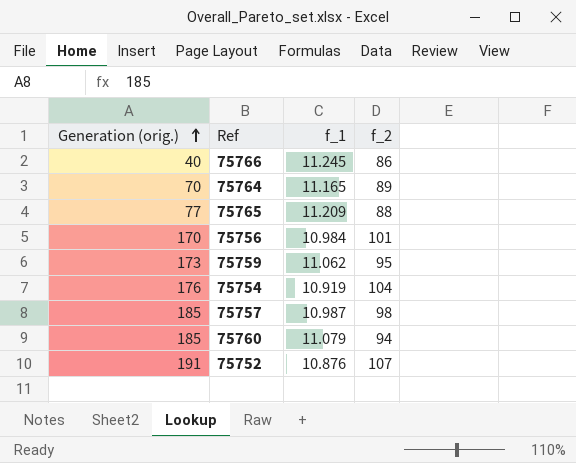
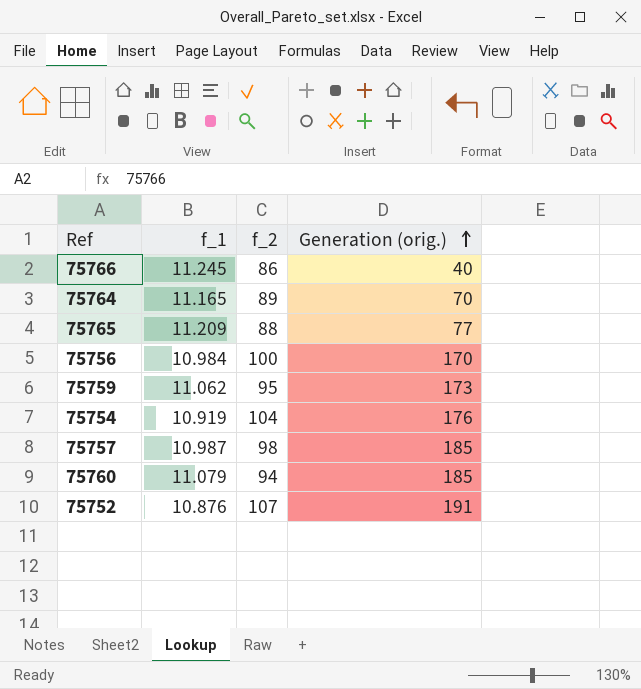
column Generation (orig.) | position: 1 -> 4
75756 | f_2: 101 -> 100

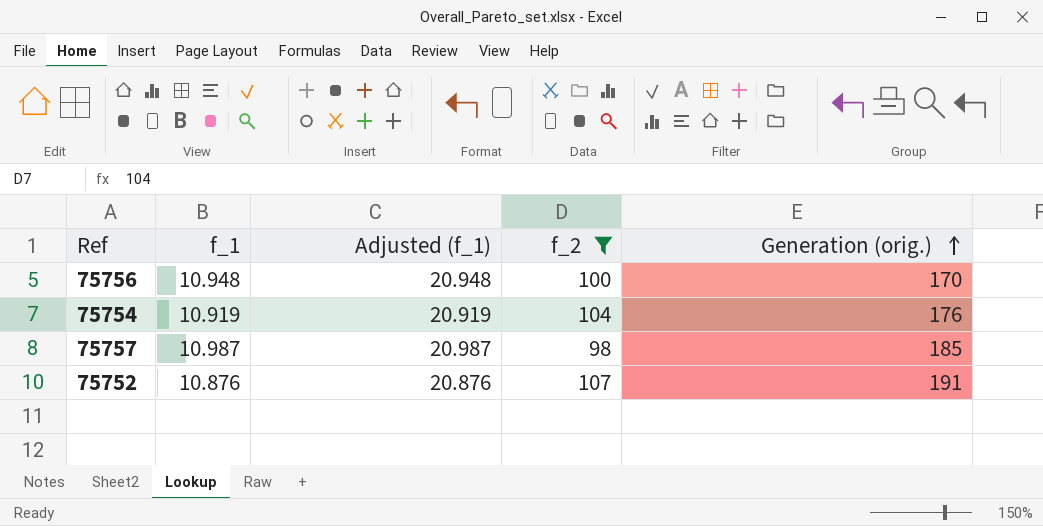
filter: none -> f_2 >= 98
column Adjusted (f_1) | formula: none -> [f_1] + 10
75756 | f_1: 10.984 -> 10.948

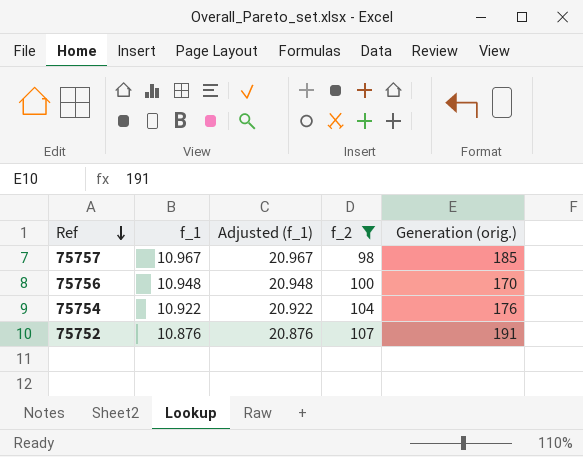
row order: Generation (orig.) ascending -> Ref descending
75757 | f_1: 10.987 -> 10.967
75757 | Adjusted (f_1): 20.987 -> 20.967
75754 | f_1: 10.919 -> 10.922
75754 | Adjusted (f_1): 20.919 -> 20.922

